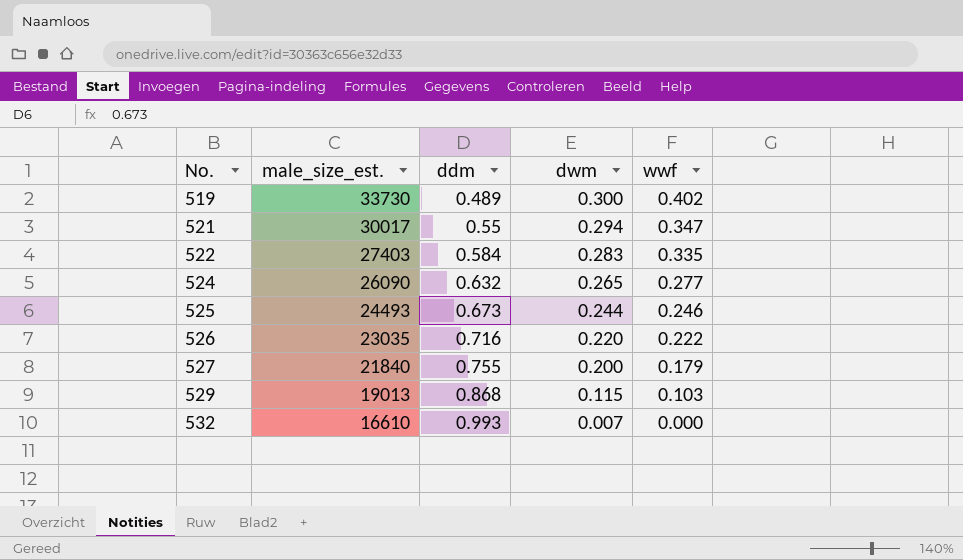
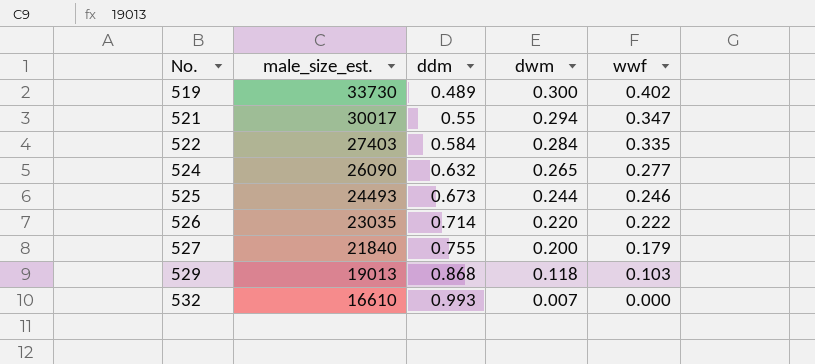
522 | dwm: 0.283 -> 0.284
526 | ddm: 0.716 -> 0.714
529 | dwm: 0.115 -> 0.118

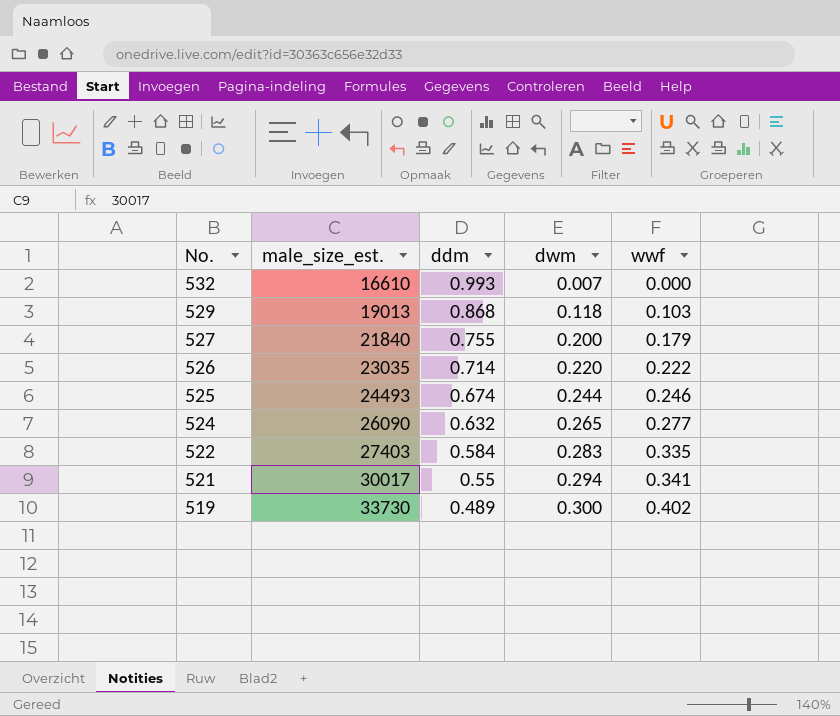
row order: No. ascending -> No. descending
525 | ddm: 0.673 -> 0.674
522 | dwm: 0.284 -> 0.283
521 | wwf: 0.347 -> 0.341

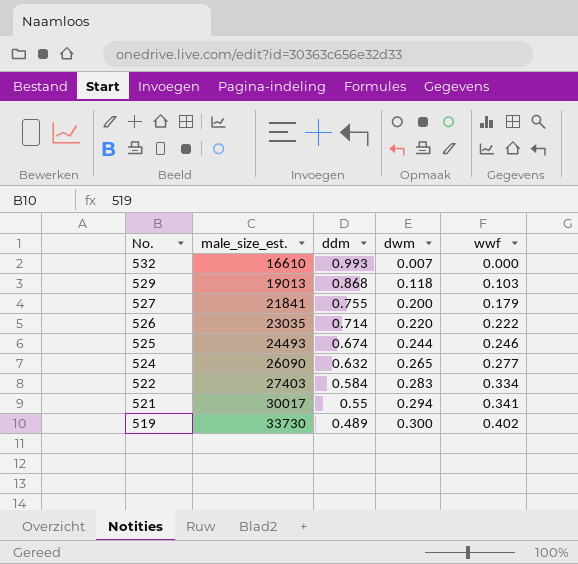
527 | male_size_est.: 21840 -> 21841
522 | wwf: 0.335 -> 0.334

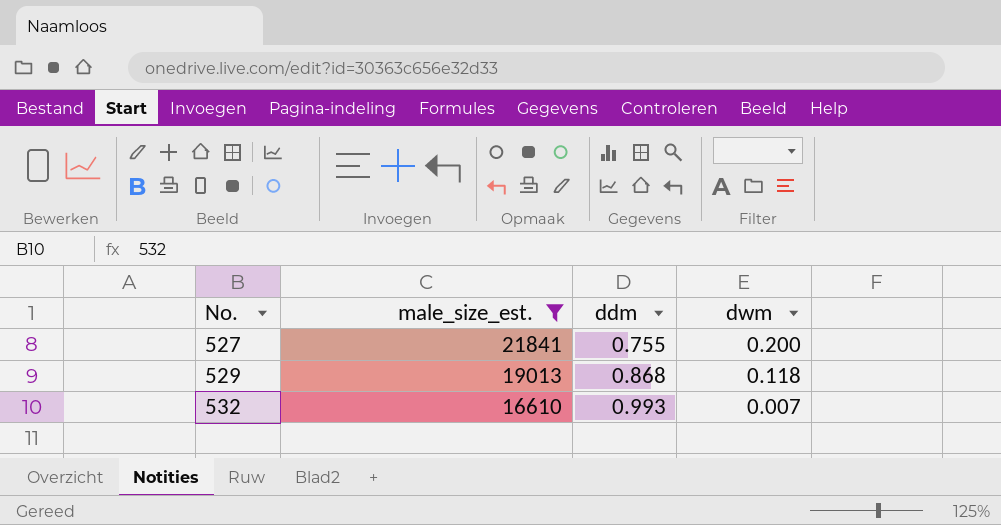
filter: none -> male_size_est. <= 21841
row order: No. descending -> No. ascending
column wwf | position: 5 -> none

